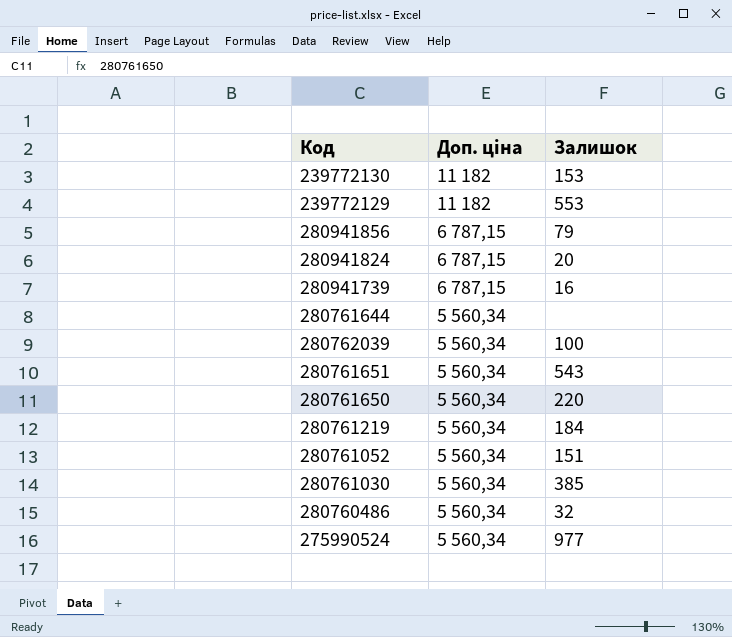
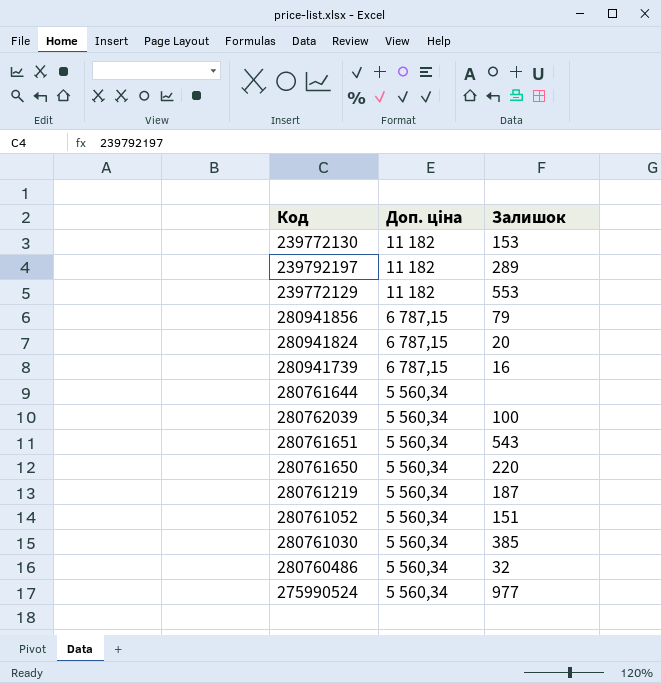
row 239792197: none -> 11 182 | 289
280761219 | Залишок: 184 -> 187

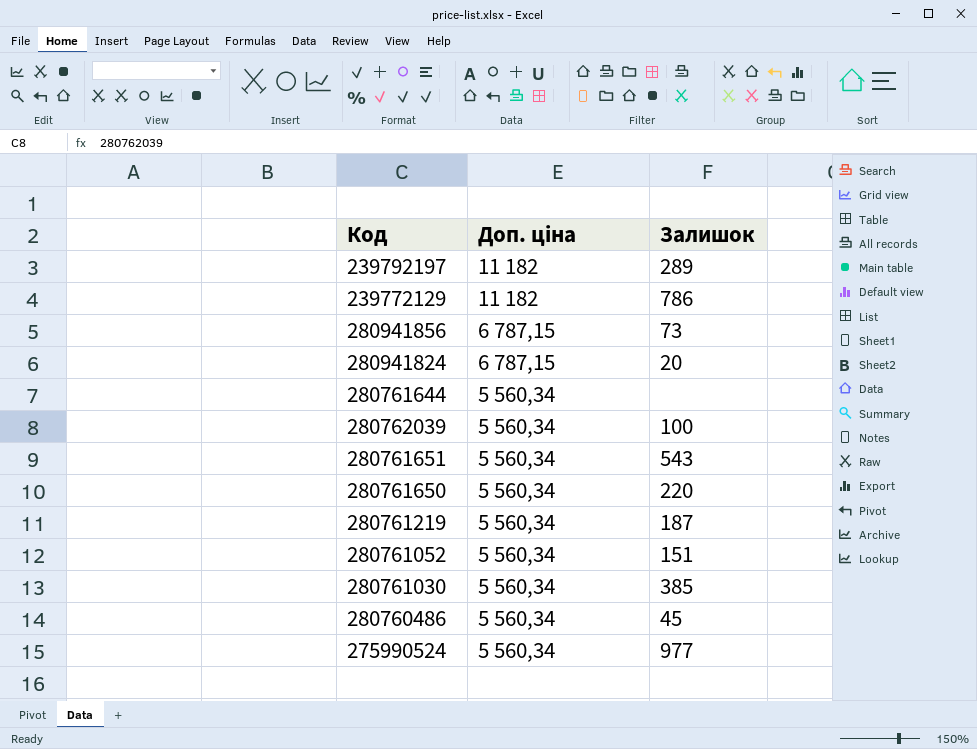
row 239772130: 11 182 | 153 -> none
row 280941739: 6 787,15 | 16 -> none
239772129 | Залишок: 553 -> 786
280941856 | Залишок: 79 -> 73
280760486 | Залишок: 32 -> 45

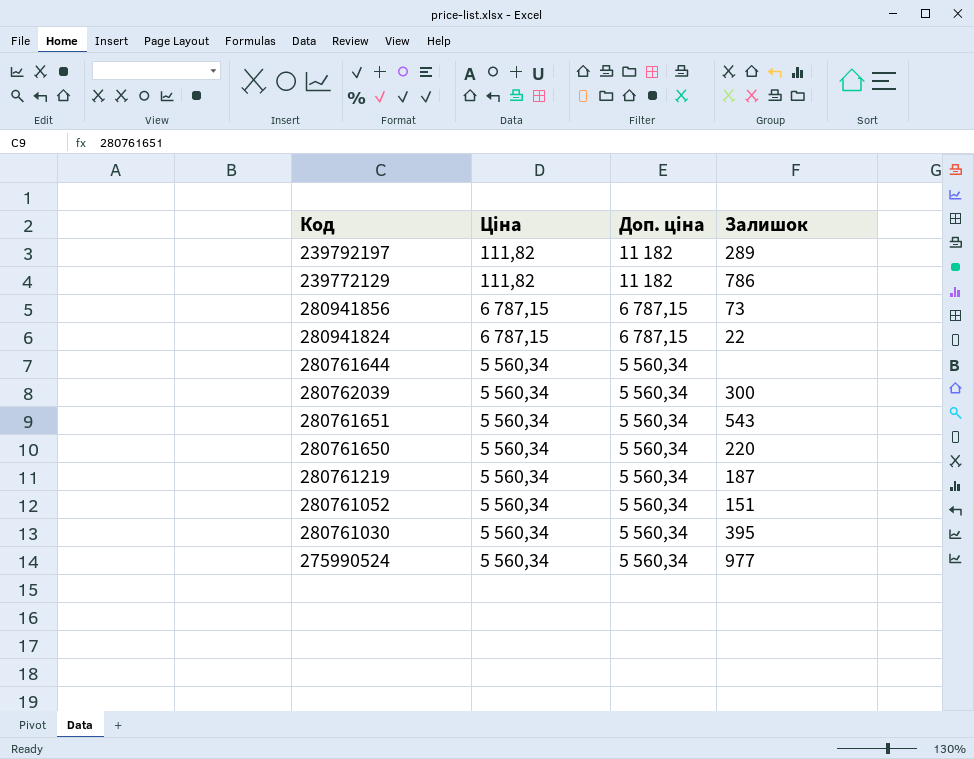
column Ціна | position: none -> 2
row 280760486: 5 560,34 | 45 -> none
280941824 | Залишок: 20 -> 22
280762039 | Залишок: 100 -> 300
280761030 | Залишок: 385 -> 395

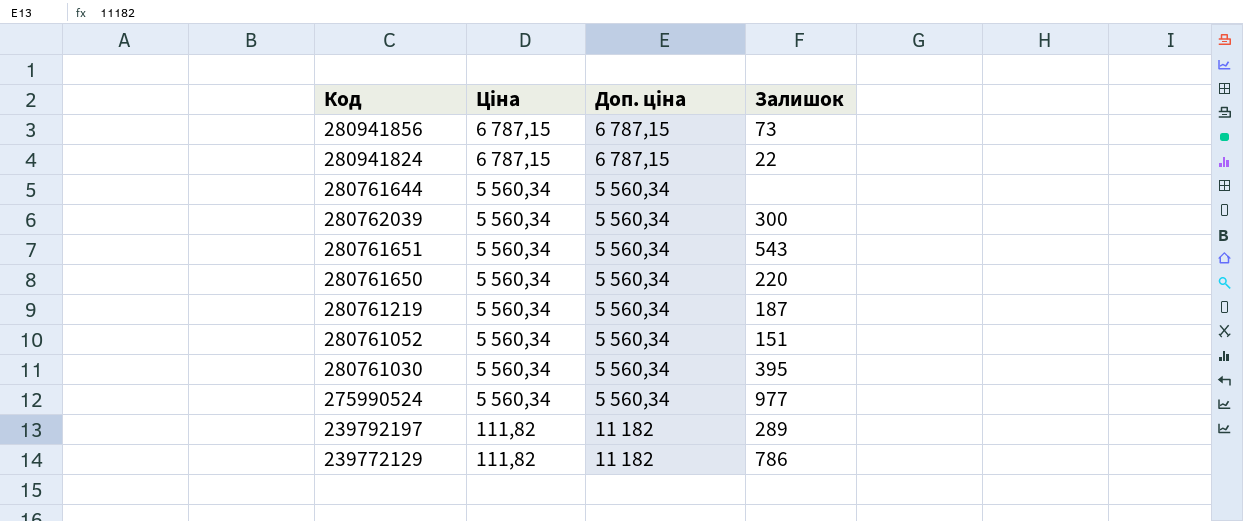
row order: Доп. ціна descending -> Ціна descending

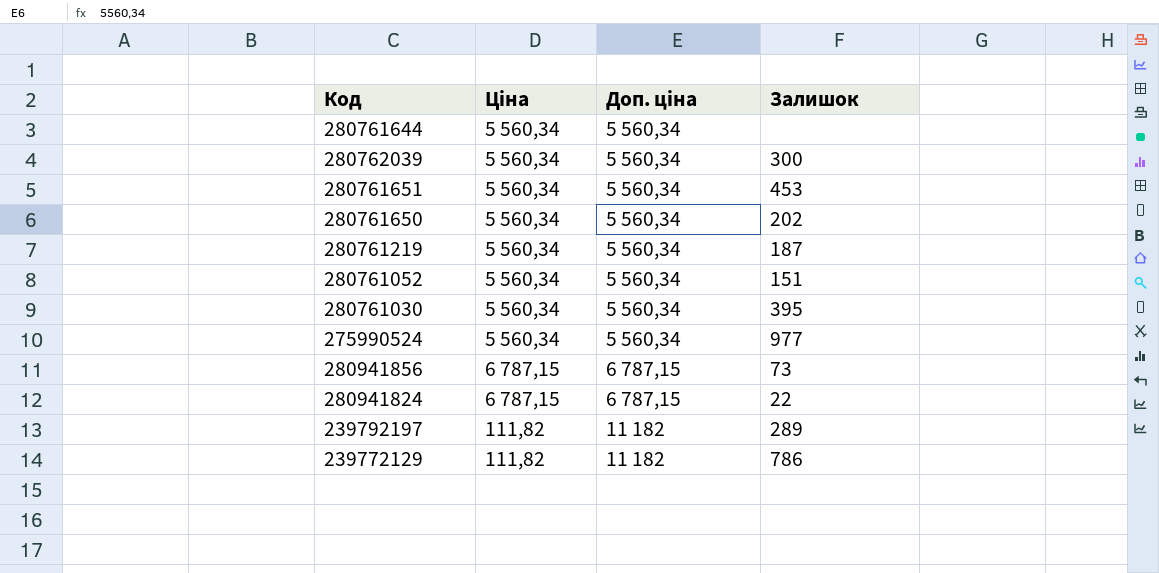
row order: Ціна descending -> Доп. ціна ascending
280761651 | Залишок: 543 -> 453
280761650 | Залишок: 220 -> 202

